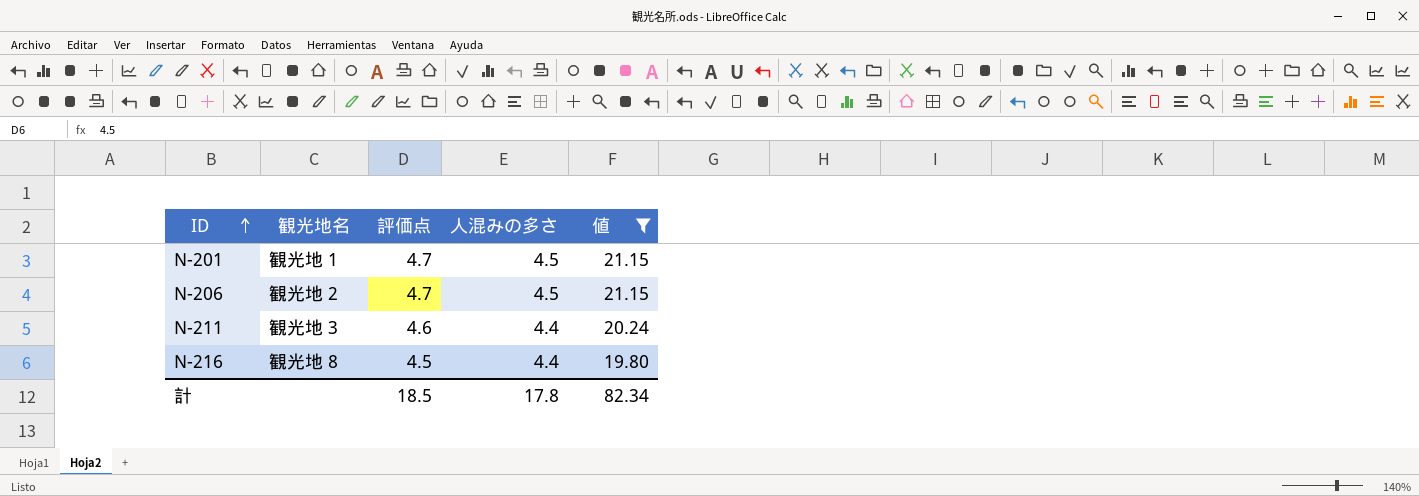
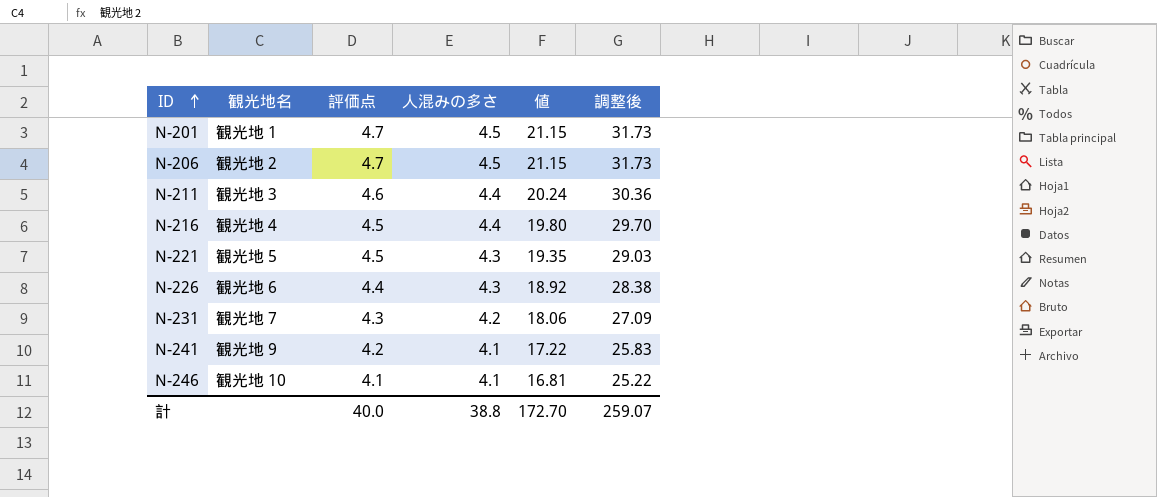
filter: 値 >= 19.80 -> none
column 調整後 | formula: none -> [値] * 1.5
N-216 | 観光地名: 観光地 8 -> 観光地 4
計 | 評価点: 18.5 -> 40.0
計 | 人混みの多さ: 17.8 -> 38.8
計 | 値: 82.34 -> 172.70

